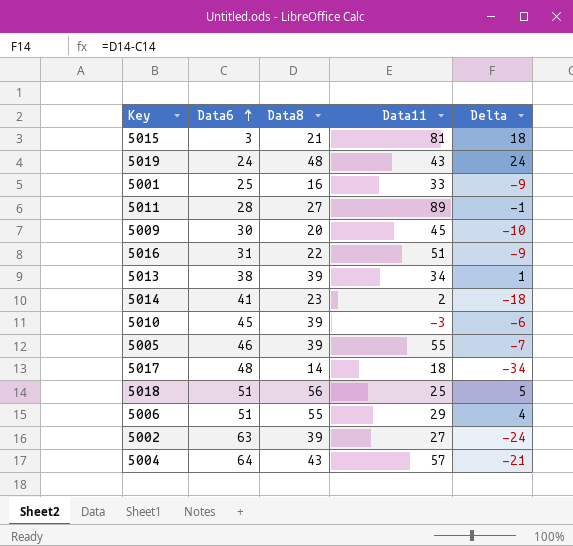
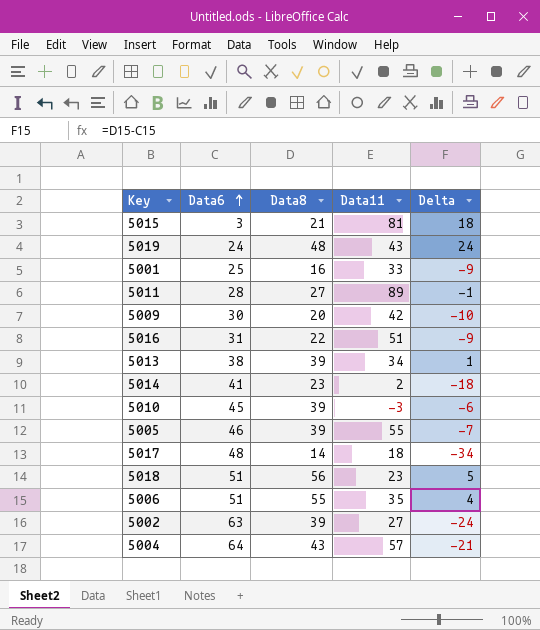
5009 | Data11: 45 -> 42
5018 | Data11: 25 -> 23
5006 | Data11: 29 -> 35

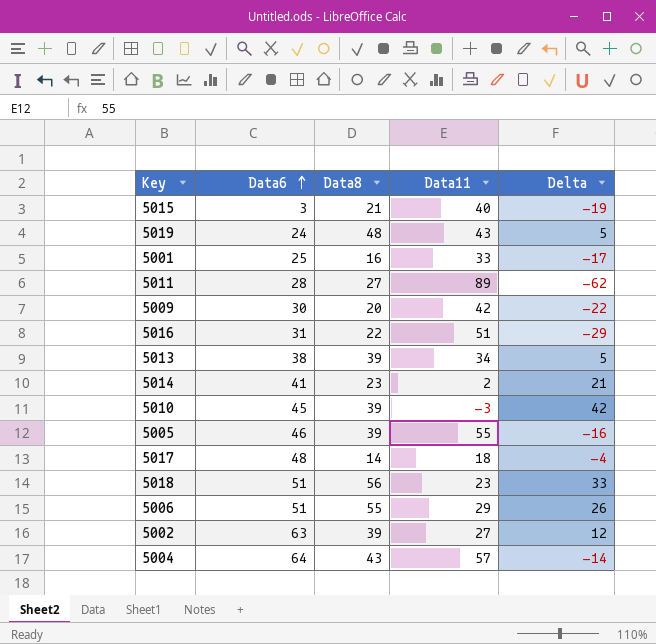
column Delta | formula: [Data8] - [Data6] -> [Data8] - [Data11]
5015 | Data11: 81 -> 40
5006 | Data11: 35 -> 29

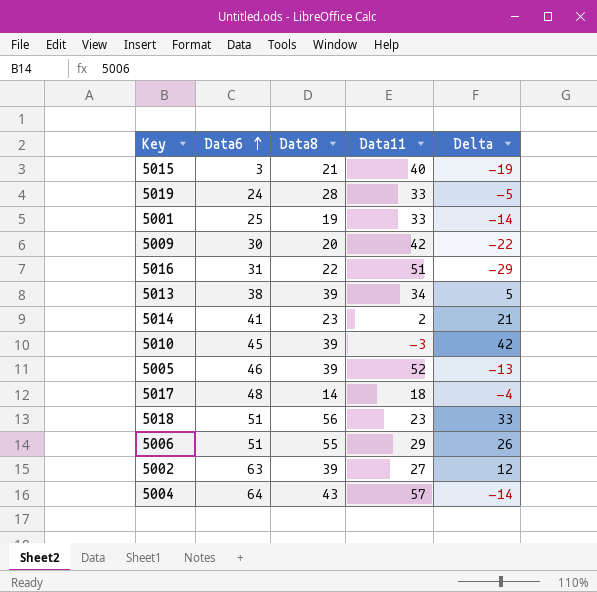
row 5011: 28 | 27 | 89 | -62 -> none
5019 | Data8: 48 -> 28
5019 | Data11: 43 -> 33
5019 | Delta: 5 -> -5
5001 | Data8: 16 -> 19
5001 | Delta: -17 -> -14
5005 | Data11: 55 -> 52
5005 | Delta: -16 -> -13

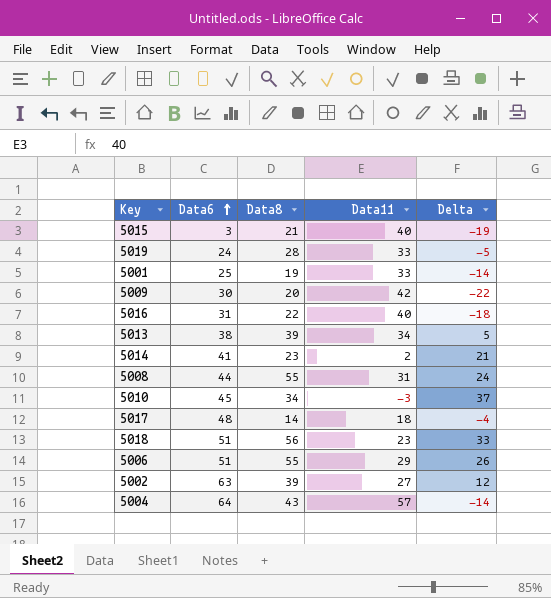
row 5005: 46 | 39 | 52 | -13 -> none
5016 | Data11: 51 -> 40
5016 | Delta: -29 -> -18
row 5008: none -> 44 | 55 | 31 | 24
5010 | Data8: 39 -> 34
5010 | Delta: 42 -> 37

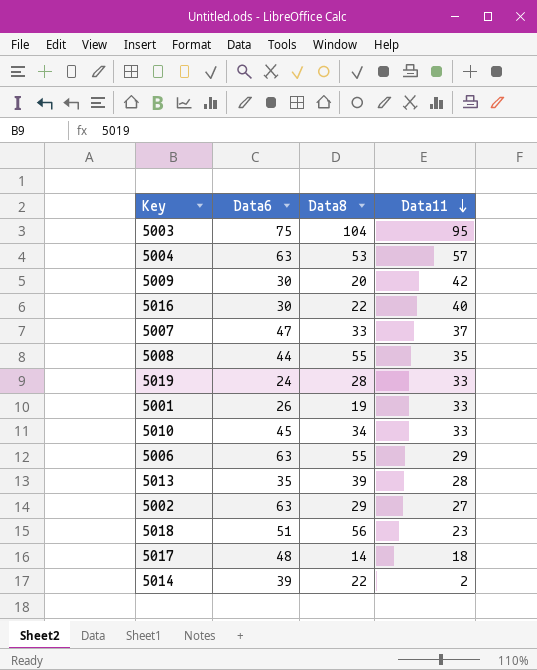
row order: Data6 ascending -> Data11 descending
column Delta | formula: [Data8] - [Data11] -> none
row 5015: 3 | 21 | 40 | -19 -> none
row 5003: none -> 75 | 104 | 95
5004 | Data6: 64 -> 63
5004 | Data8: 43 -> 53
5016 | Data6: 31 -> 30
row 5007: none -> 47 | 33 | 37
5008 | Data11: 31 -> 35
5001 | Data6: 25 -> 26
5010 | Data11: -3 -> 33
5006 | Data6: 51 -> 63
5013 | Data6: 38 -> 35
5013 | Data11: 34 -> 28
5002 | Data8: 39 -> 29
5014 | Data6: 41 -> 39
5014 | Data8: 23 -> 22

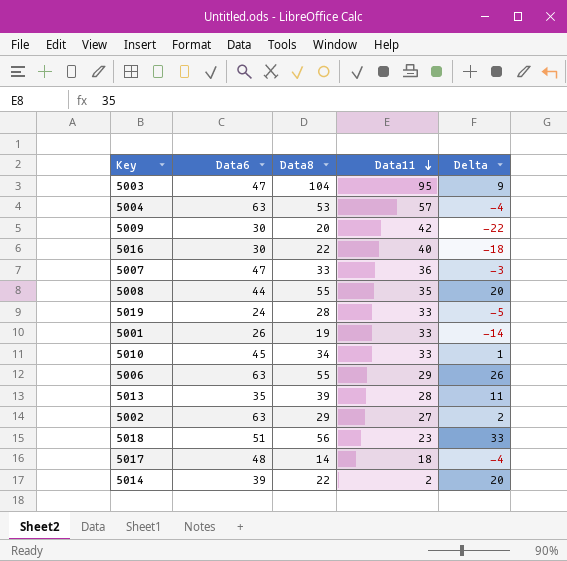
column Delta | formula: none -> [Data8] - [Data11]
5003 | Data6: 75 -> 47
5007 | Data11: 37 -> 36

